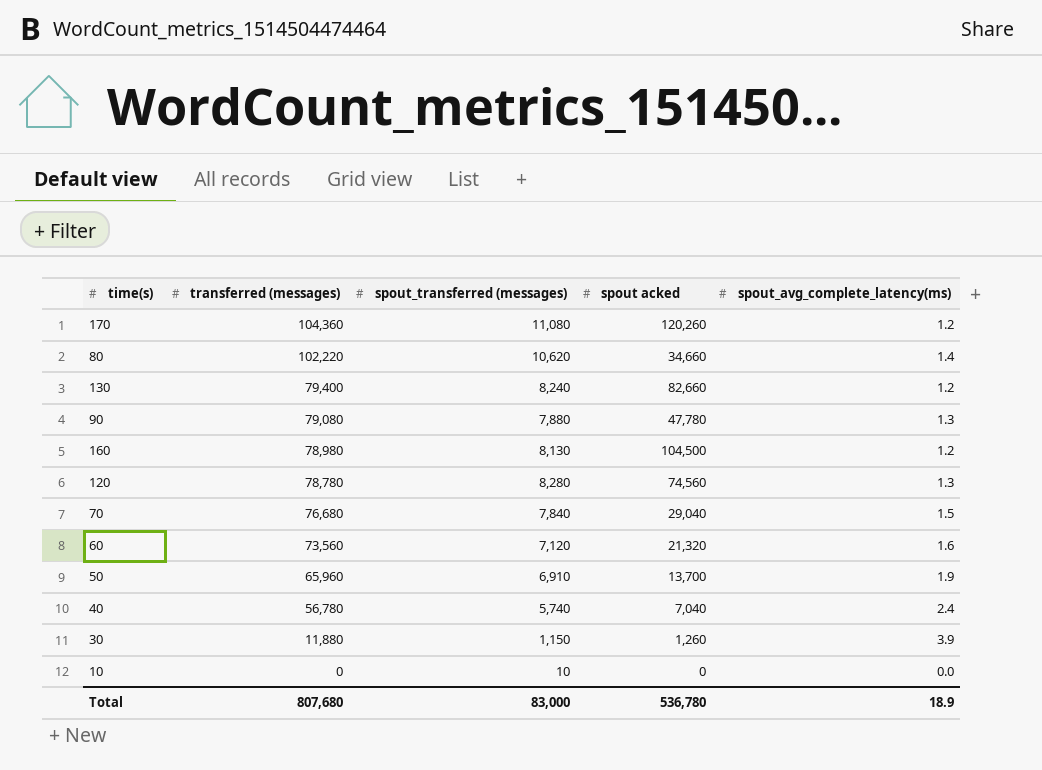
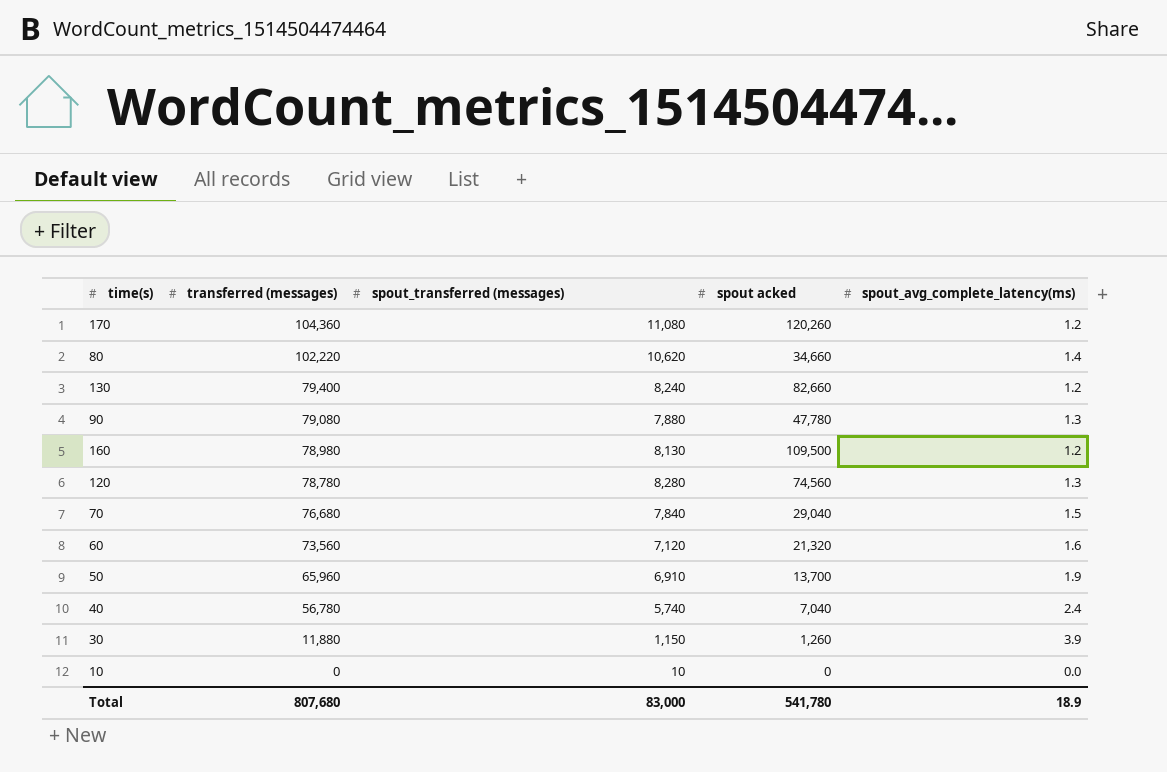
160 | spout acked: 104,500 -> 109,500
Total | spout acked: 536,780 -> 541,780

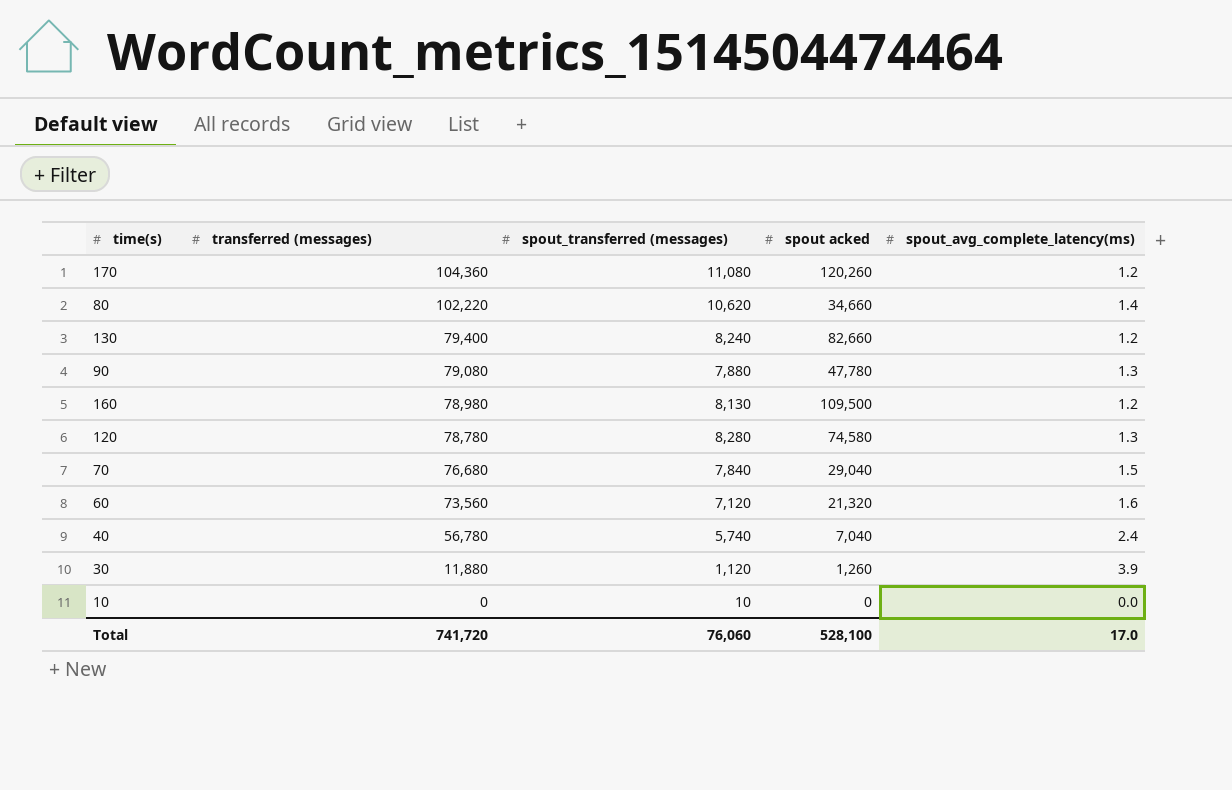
row 50: 65,960 | 6,910 | 13,700 | 1.9 -> none
120 | spout acked: 74,560 -> 74,580
30 | spout_transferred (messages): 1,150 -> 1,120
Total | transferred (messages): 807,680 -> 741,720
Total | spout_transferred (messages): 83,000 -> 76,060
Total | spout acked: 541,780 -> 528,100
Total | spout_avg_complete_latency(ms): 18.9 -> 17.0

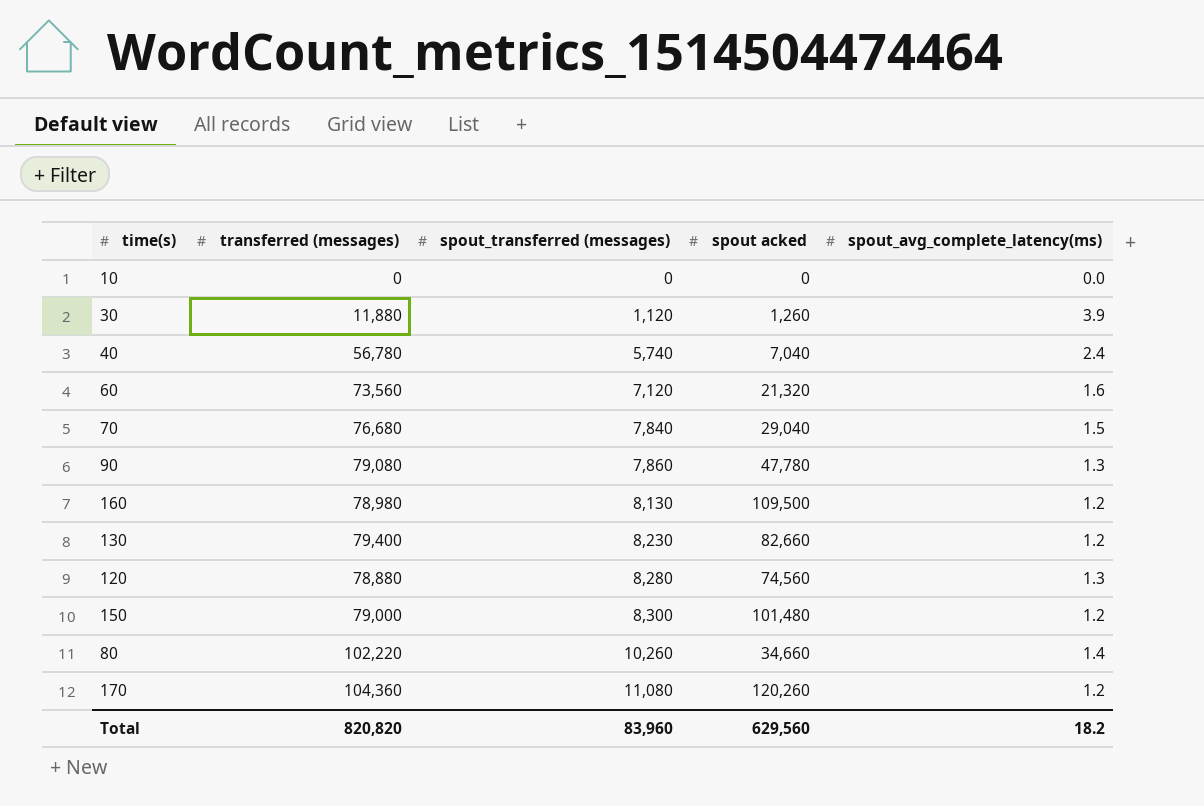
row order: transferred (messages) descending -> spout_transferred (messages) ascending
10 | spout_transferred (messages): 10 -> 0
90 | spout_transferred (messages): 7,880 -> 7,860
130 | spout_transferred (messages): 8,240 -> 8,230
120 | transferred (messages): 78,780 -> 78,880
120 | spout acked: 74,580 -> 74,560
row 150: none -> 79,000 | 8,300 | 101,480 | 1.2
80 | spout_transferred (messages): 10,620 -> 10,260
Total | transferred (messages): 741,720 -> 820,820
Total | spout_transferred (messages): 76,060 -> 83,960
Total | spout acked: 528,100 -> 629,560
Total | spout_avg_complete_latency(ms): 17.0 -> 18.2

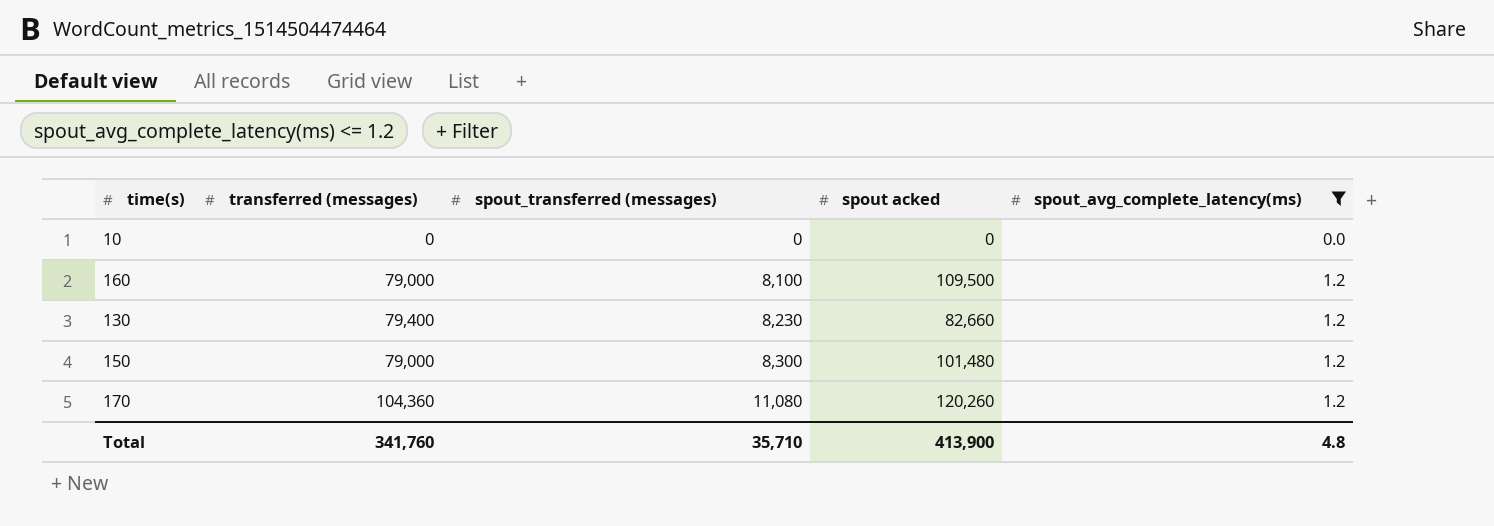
filter: none -> spout_avg_complete_latency(ms) <= 1.2
160 | transferred (messages): 78,980 -> 79,000
160 | spout_transferred (messages): 8,130 -> 8,100
Total | transferred (messages): 820,820 -> 341,760
Total | spout_transferred (messages): 83,960 -> 35,710
Total | spout acked: 629,560 -> 413,900
Total | spout_avg_complete_latency(ms): 18.2 -> 4.8

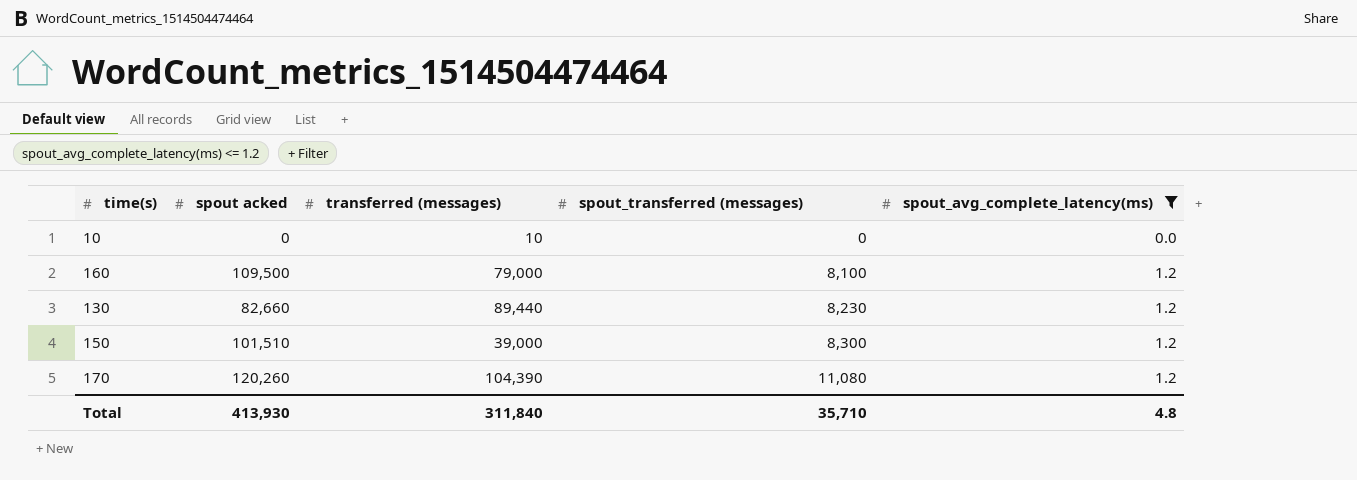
column spout acked | position: 4 -> 2
10 | transferred (messages): 0 -> 10
130 | transferred (messages): 79,400 -> 89,440
150 | spout acked: 101,480 -> 101,510
150 | transferred (messages): 79,000 -> 39,000
170 | transferred (messages): 104,360 -> 104,390
Total | spout acked: 413,900 -> 413,930
Total | transferred (messages): 341,760 -> 311,840

